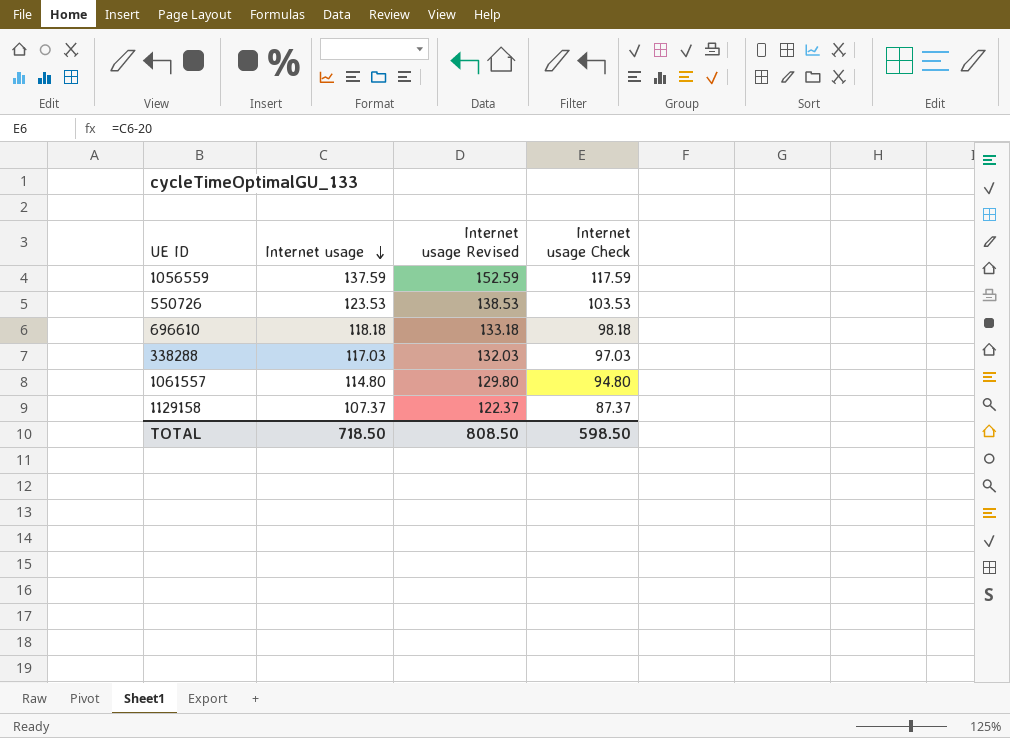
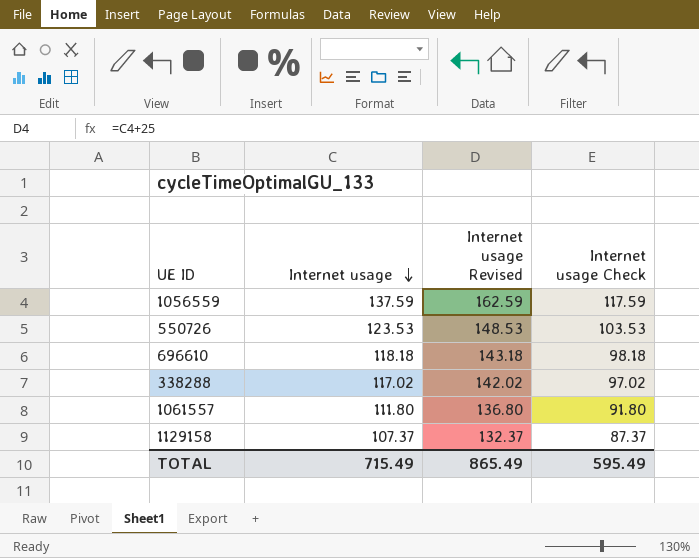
column Internet usage Revised | formula: [Internet usage] + 15 -> [Internet usage] + 25
338288 | Internet usage: 117.03 -> 117.02
338288 | Internet usage Check: 97.03 -> 97.02
1061557 | Internet usage: 114.80 -> 111.80
1061557 | Internet usage Check: 94.80 -> 91.80
TOTAL | Internet usage: 718.50 -> 715.49
TOTAL | Internet usage Revised: 808.50 -> 865.49
TOTAL | Internet usage Check: 598.50 -> 595.49

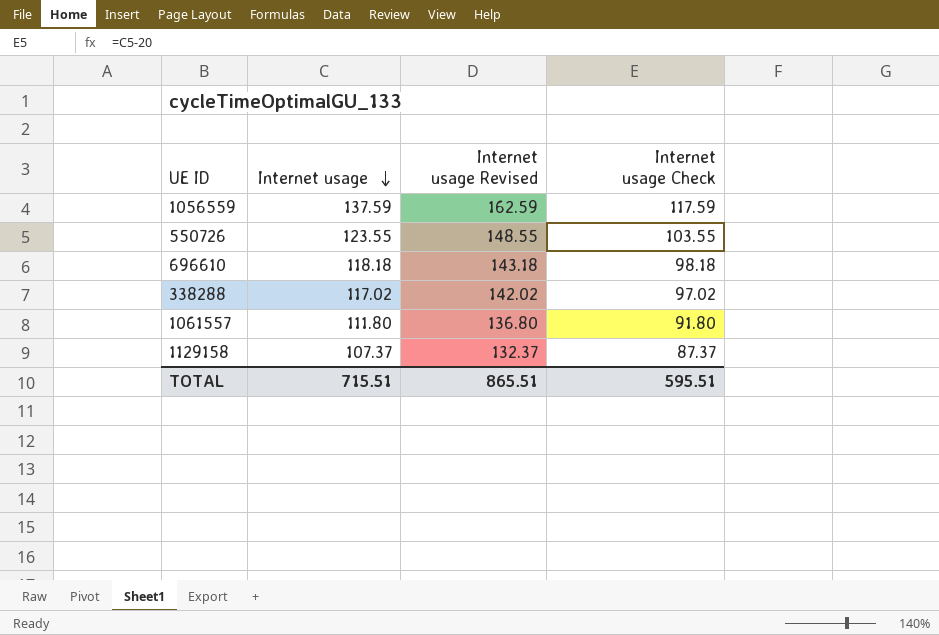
550726 | Internet usage: 123.53 -> 123.55
550726 | Internet usage Revised: 148.53 -> 148.55
550726 | Internet usage Check: 103.53 -> 103.55
TOTAL | Internet usage: 715.49 -> 715.51
TOTAL | Internet usage Revised: 865.49 -> 865.51
TOTAL | Internet usage Check: 595.49 -> 595.51

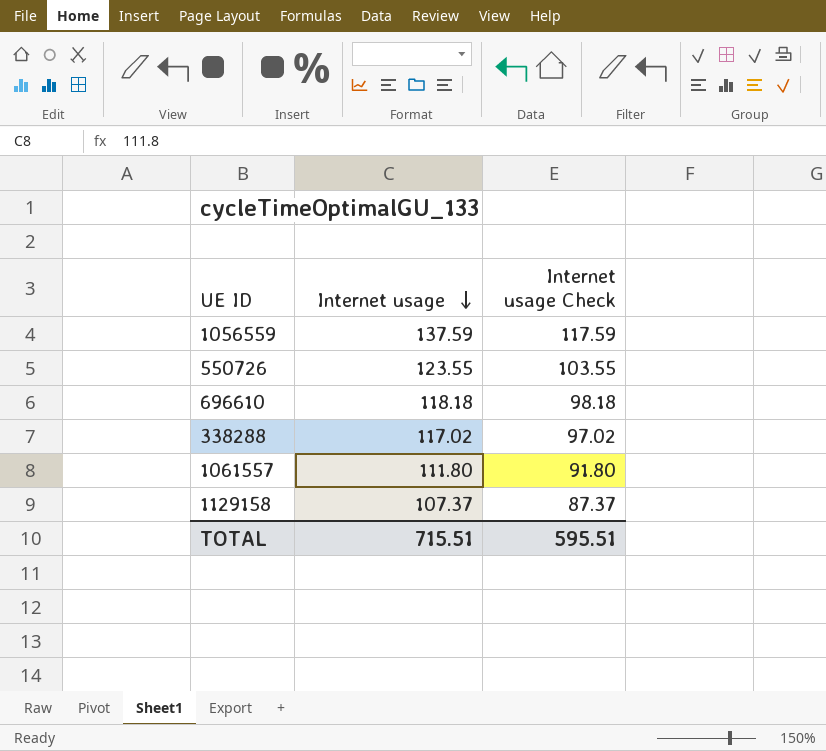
column Internet usage Revised | formula: [Internet usage] + 25 -> none

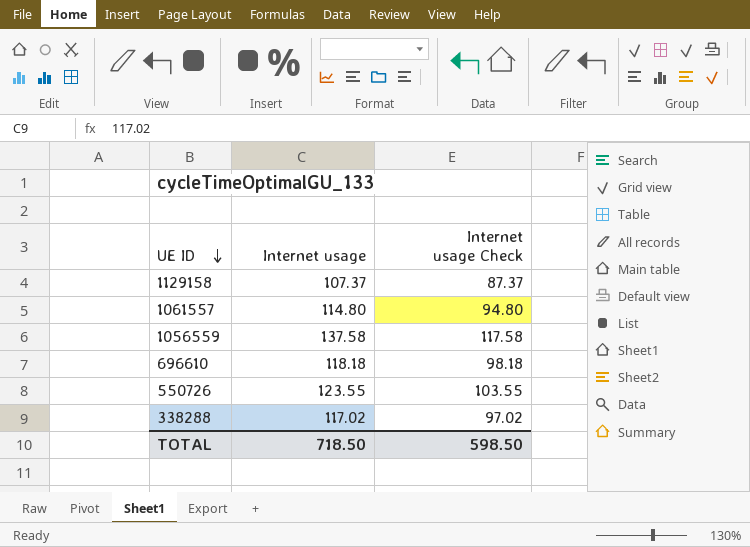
row order: Internet usage descending -> UE ID descending
1061557 | Internet usage: 111.80 -> 114.80
1061557 | Internet usage Check: 91.80 -> 94.80
1056559 | Internet usage: 137.59 -> 137.58
1056559 | Internet usage Check: 117.59 -> 117.58
TOTAL | Internet usage: 715.51 -> 718.50
TOTAL | Internet usage Check: 595.51 -> 598.50

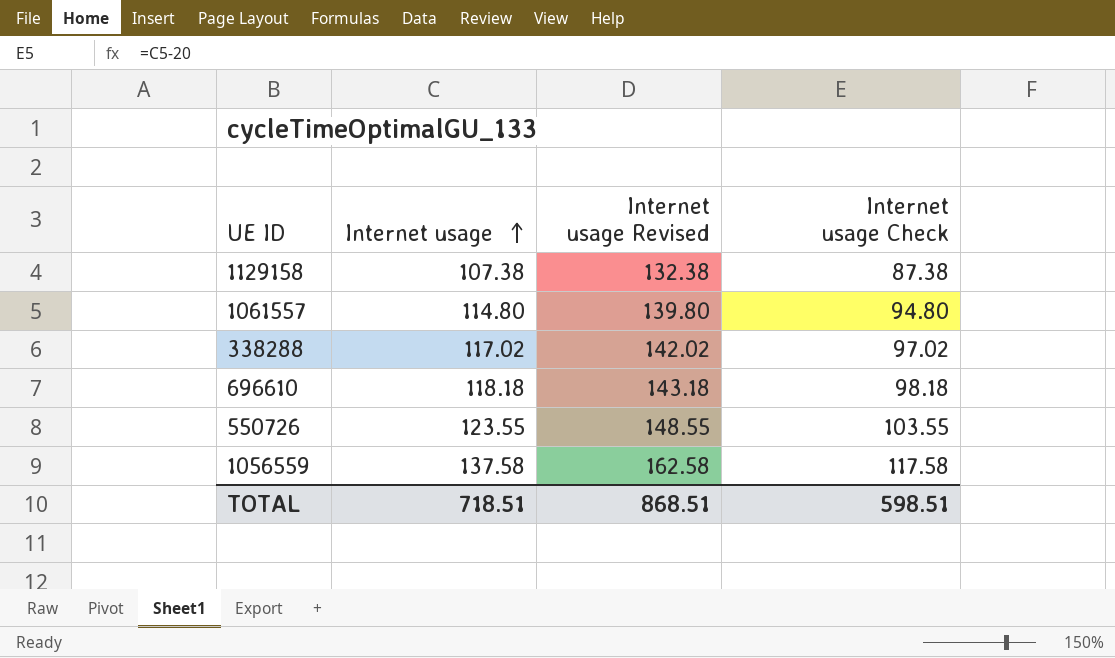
row order: UE ID descending -> Internet usage ascending
column Internet usage Revised | formula: none -> [Internet usage] + 25
1129158 | Internet usage: 107.37 -> 107.38
1129158 | Internet usage Check: 87.37 -> 87.38
TOTAL | Internet usage: 718.50 -> 718.51
TOTAL | Internet usage Check: 598.50 -> 598.51

